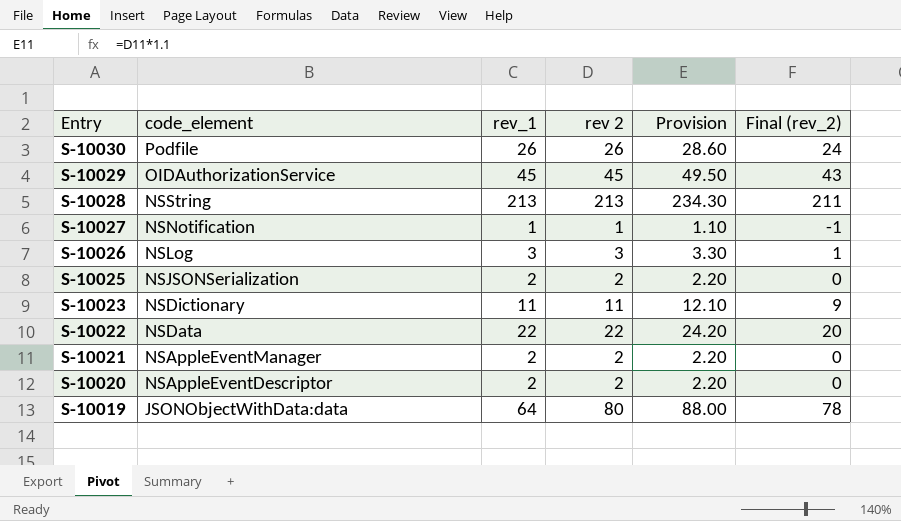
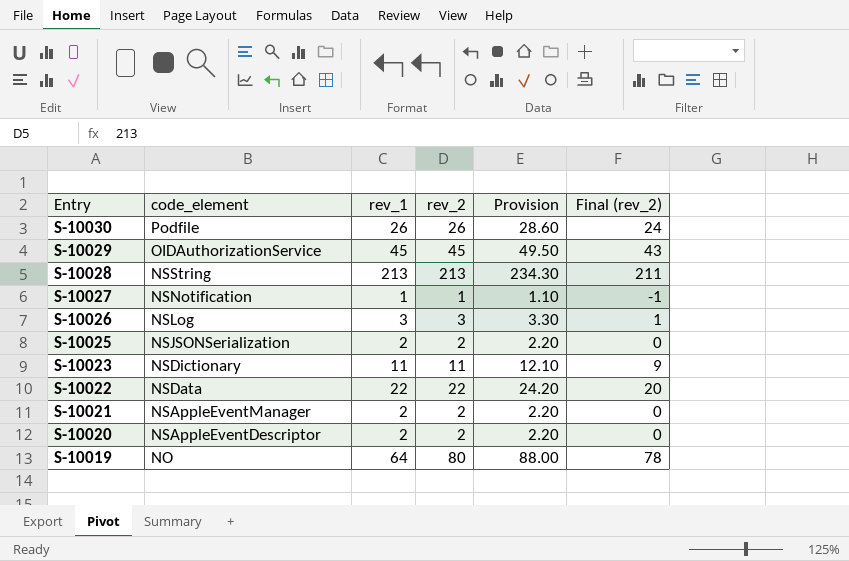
column name: rev 2 -> rev_2
S-10019 | code_element: JSONObjectWithData:data -> NO

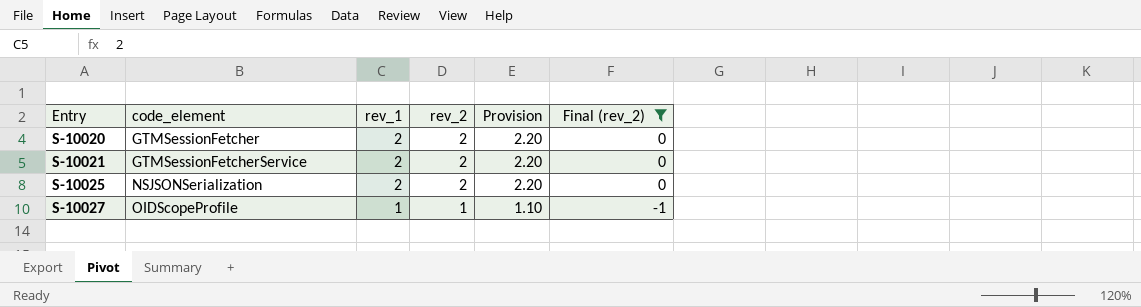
filter: none -> Final (rev_2) <= 0
row order: Entry descending -> Entry ascending
S-10020 | code_element: NSAppleEventDescriptor -> GTMSessionFetcher
S-10021 | code_element: NSAppleEventManager -> GTMSessionFetcherService
S-10027 | code_element: NSNotification -> OIDScopeProfile

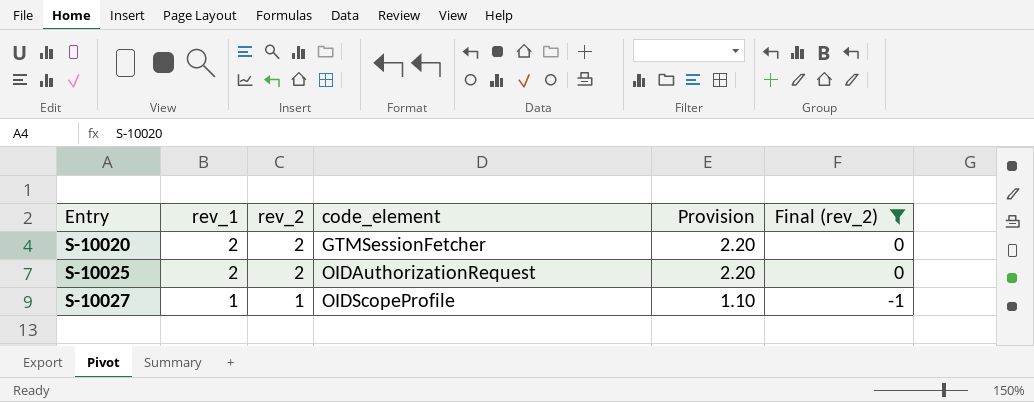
column code_element | position: 2 -> 4
row S-10021: GTMSessionFetcherService | 2 | 2 | 2.20 | 0 -> none
S-10025 | code_element: NSJSONSerialization -> OIDAuthorizationRequest

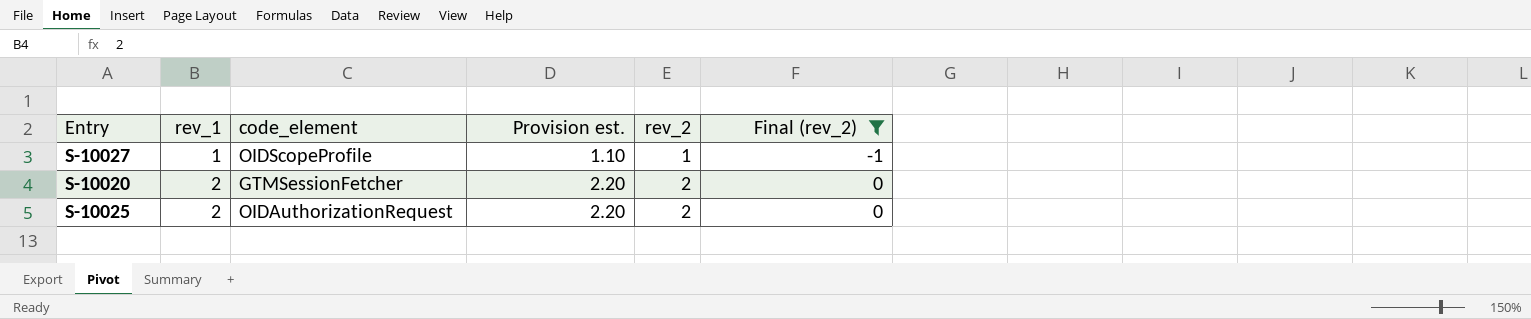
row order: Entry ascending -> rev_1 ascending
column name: Provision -> Provision est.
column rev_2 | position: 3 -> 5

